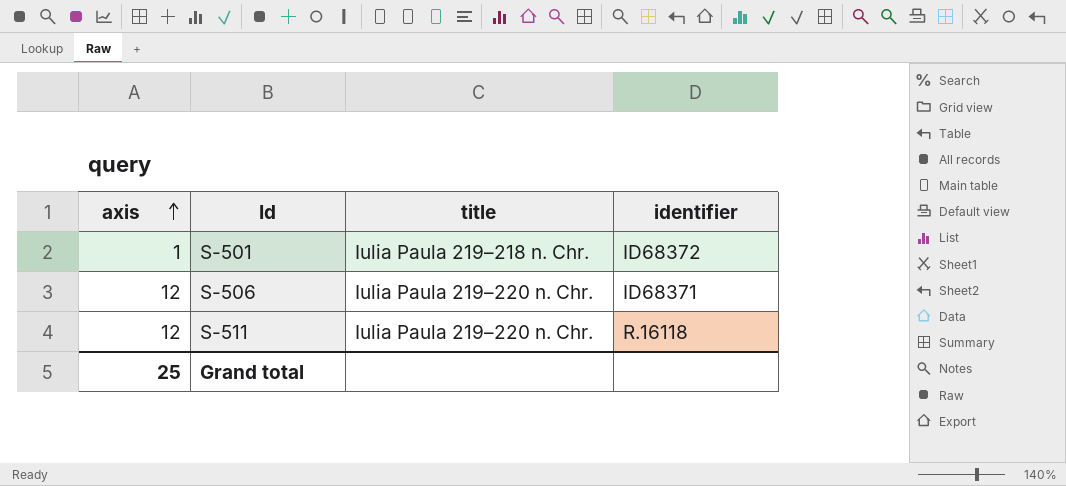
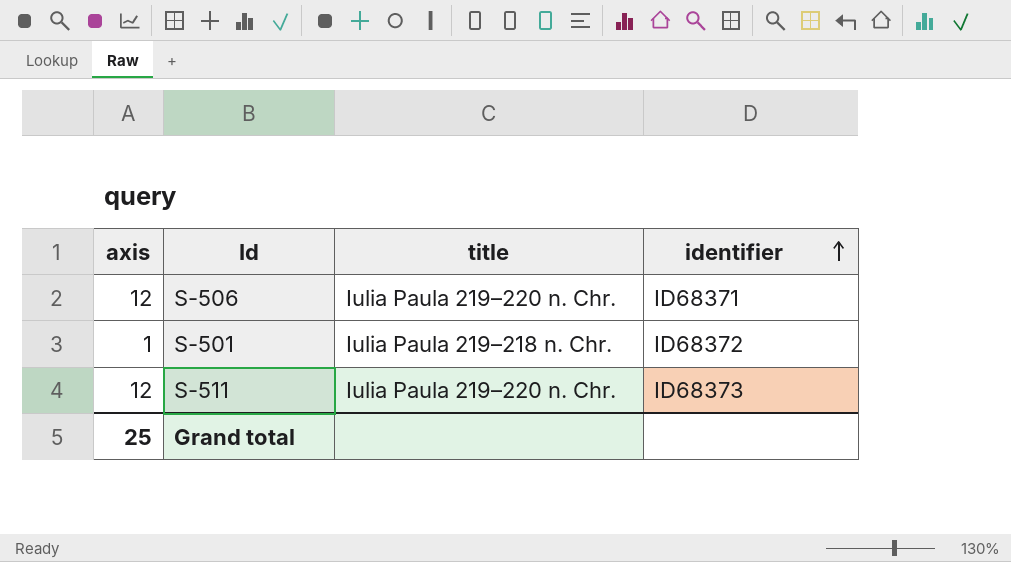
row order: axis ascending -> identifier ascending
S-511 | identifier: R.16118 -> ID68373

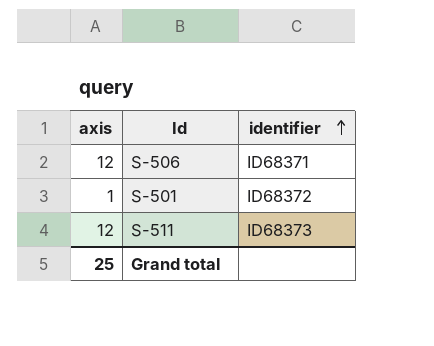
column title | position: 3 -> none

